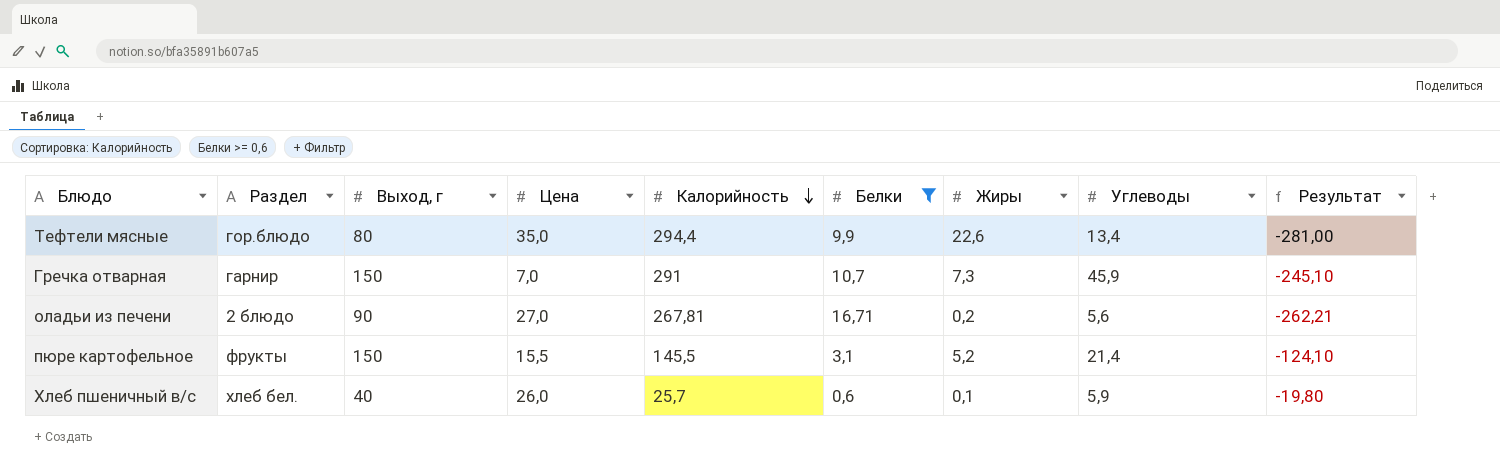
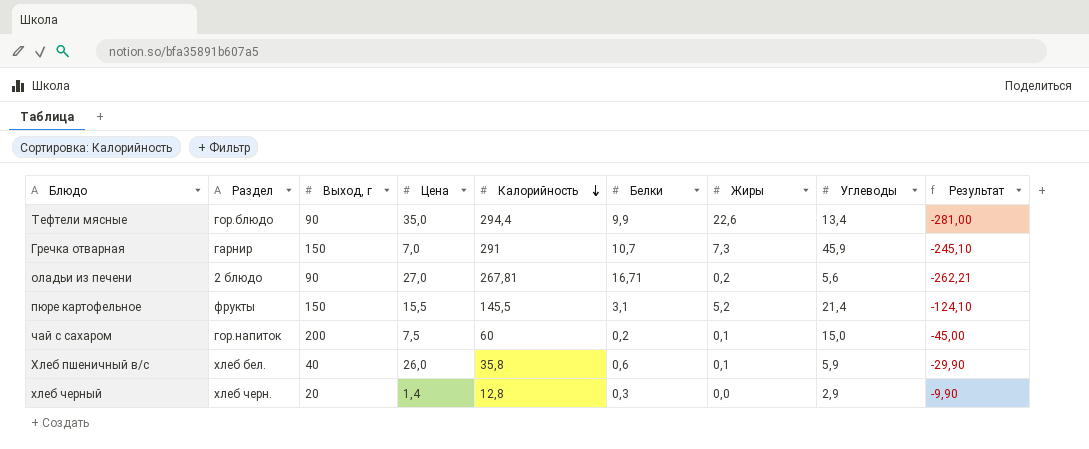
filter: Белки >= 0,6 -> none
Тефтели мясные | Выход, г: 80 -> 90
Хлеб пшеничный в/с | Калорийность: 25,7 -> 35,8
Хлеб пшеничный в/с | Результат: -19,80 -> -29,90

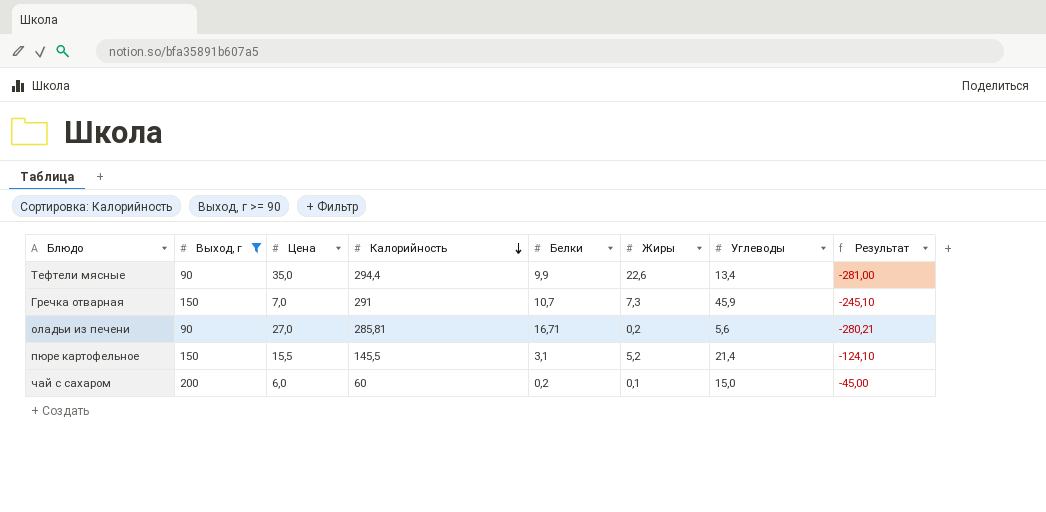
filter: none -> Выход, г >= 90
column Раздел | position: 2 -> none
оладьи из печени | Калорийность: 267,81 -> 285,81
оладьи из печени | Результат: -262,21 -> -280,21
чай с сахаром | Цена: 7,5 -> 6,0

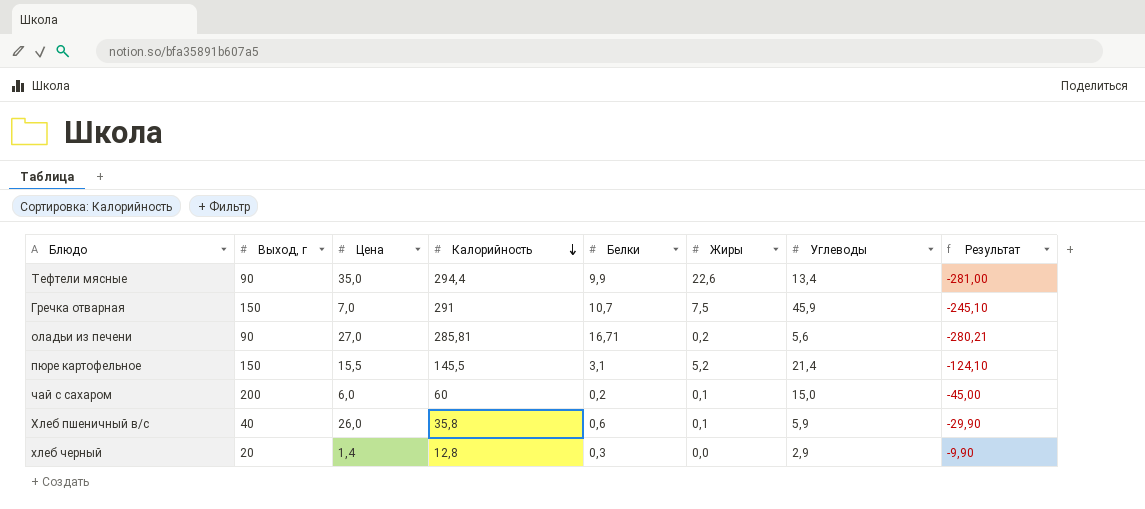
filter: Выход, г >= 90 -> none
Гречка отварная | Жиры: 7,3 -> 7,5

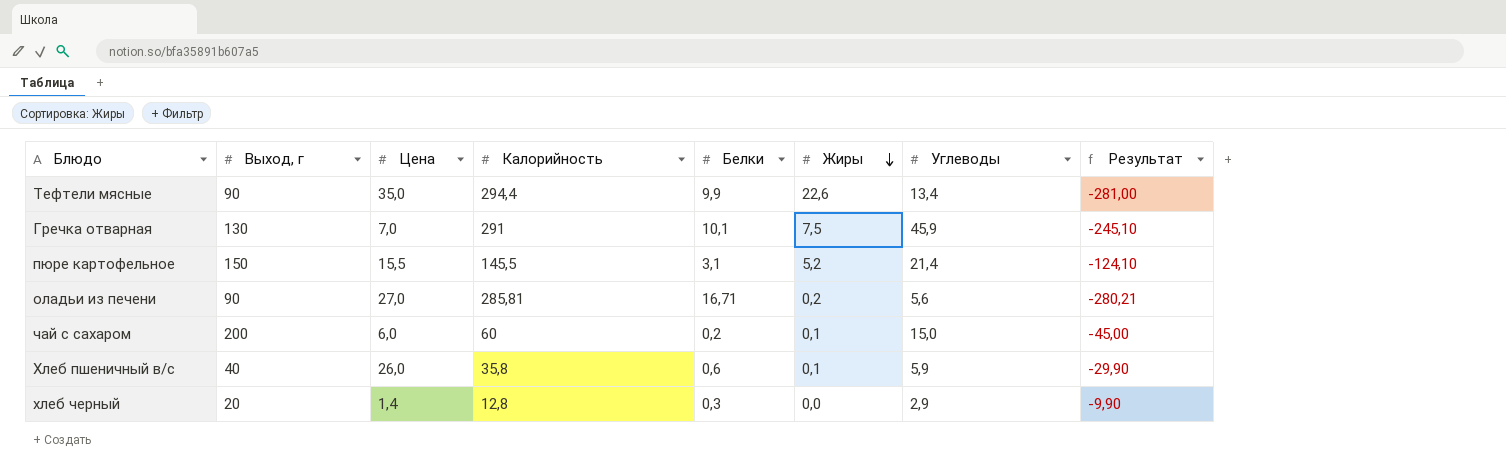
row order: Калорийность descending -> Жиры descending
Гречка отварная | Выход, г: 150 -> 130
Гречка отварная | Белки: 10,7 -> 10,1

